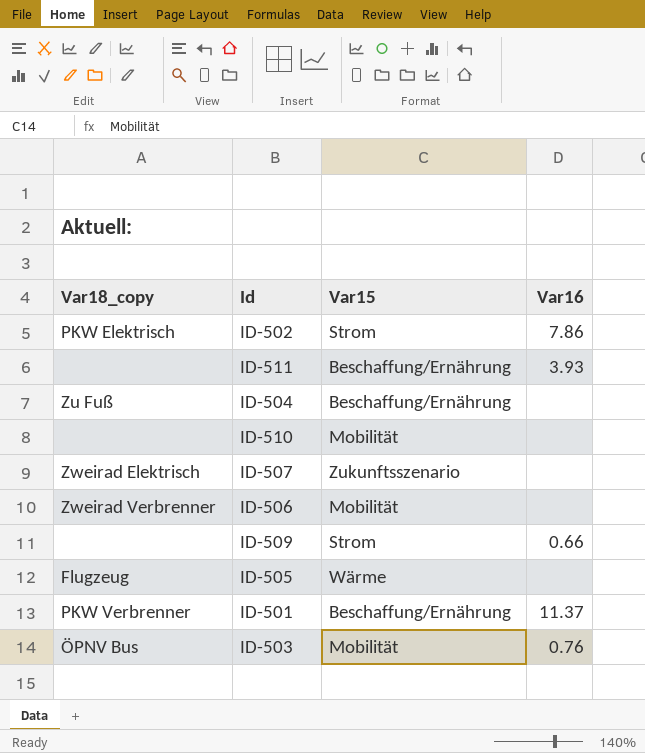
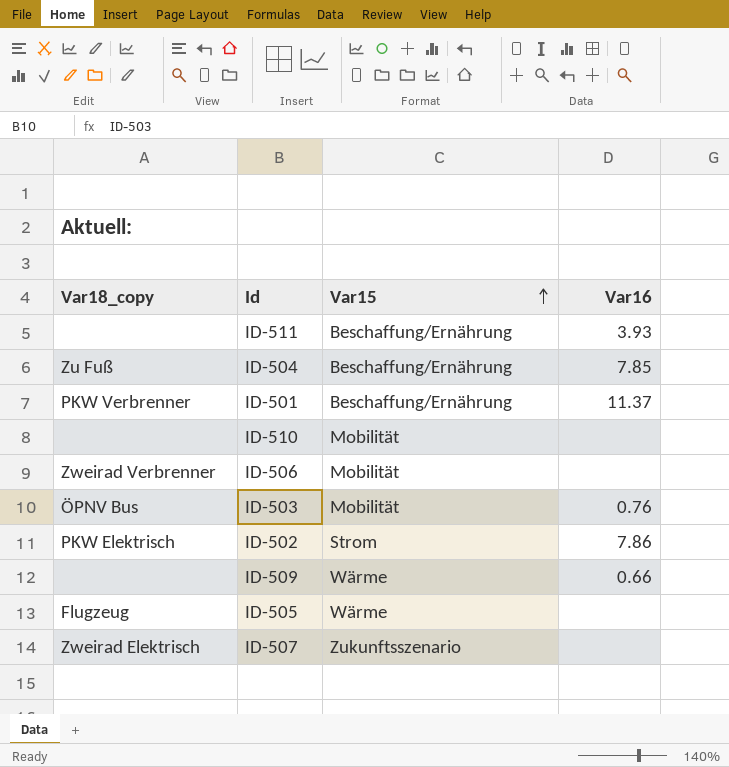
row order: none -> Var15 ascending
ID-504 | Var16: none -> 7.85
ID-509 | Var15: Strom -> Wärme

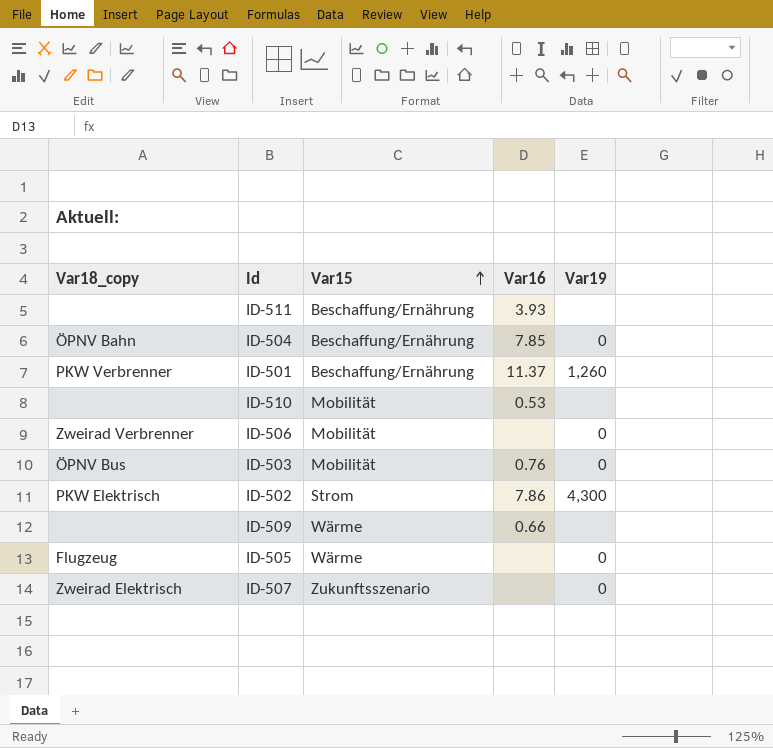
column Var19 | position: none -> 5
ID-504 | Var18_copy: Zu Fuß -> ÖPNV Bahn
ID-510 | Var16: none -> 0.53

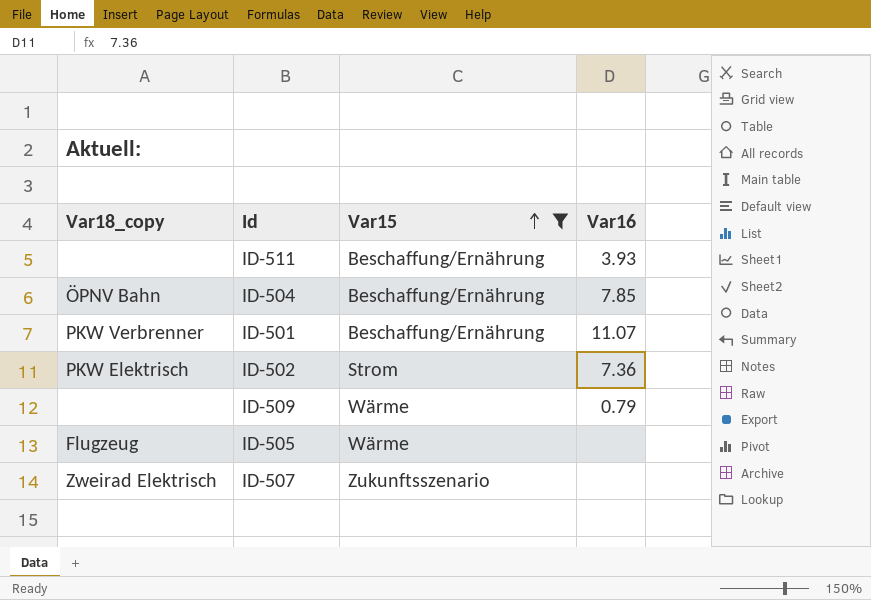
filter: none -> Var15 != Mobilität
column Var19 | position: 5 -> none
ID-501 | Var16: 11.37 -> 11.07
ID-502 | Var16: 7.86 -> 7.36
ID-509 | Var16: 0.66 -> 0.79

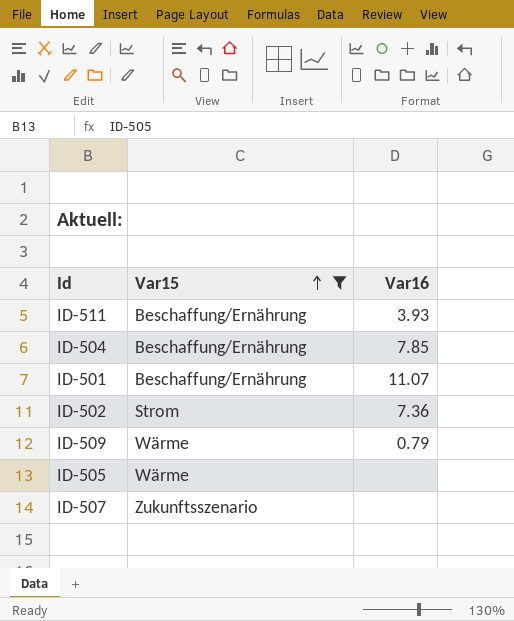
column Var18_copy | position: 1 -> none

